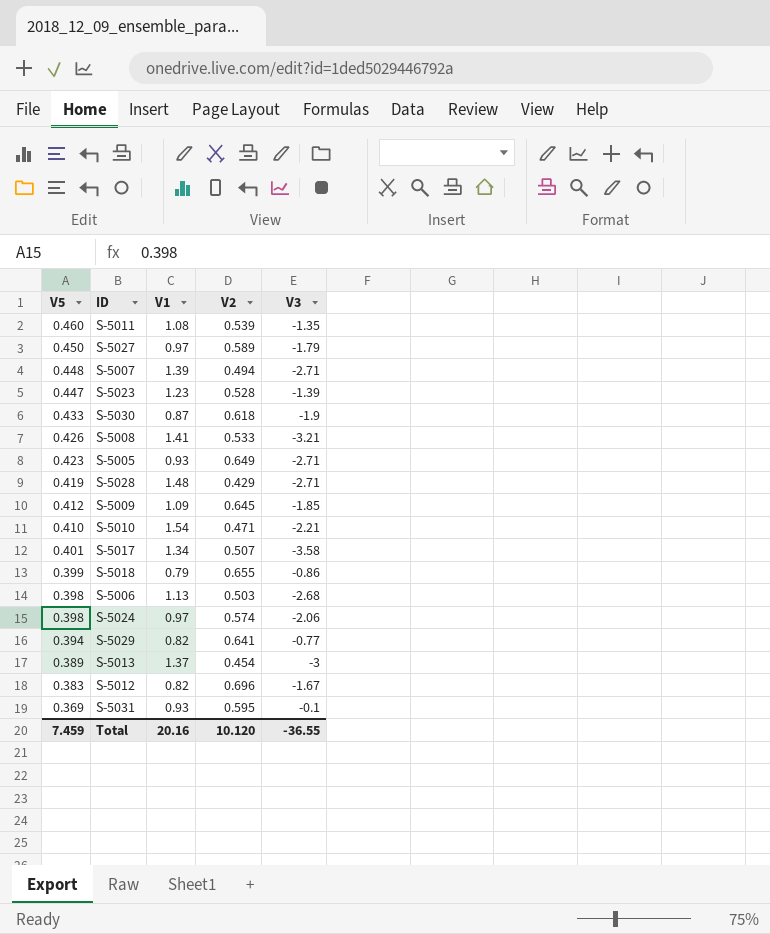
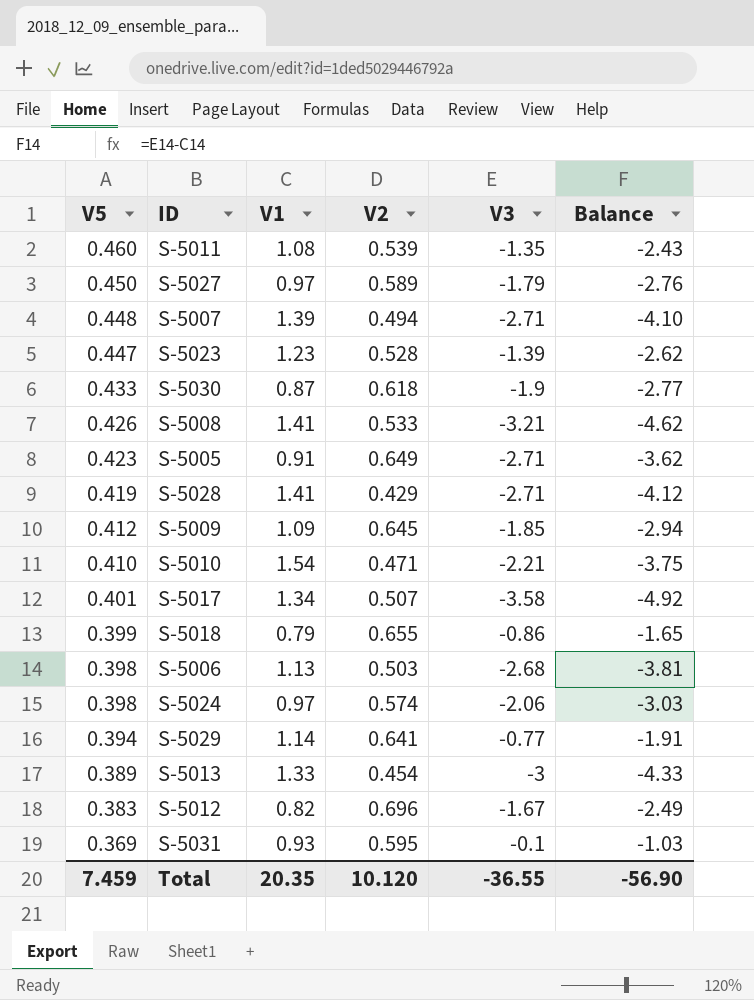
column Balance | formula: none -> [V3] - [V1]
S-5005 | V1: 0.93 -> 0.91
S-5028 | V1: 1.48 -> 1.41
S-5029 | V1: 0.82 -> 1.14
S-5013 | V1: 1.37 -> 1.33
Total | V1: 20.16 -> 20.35

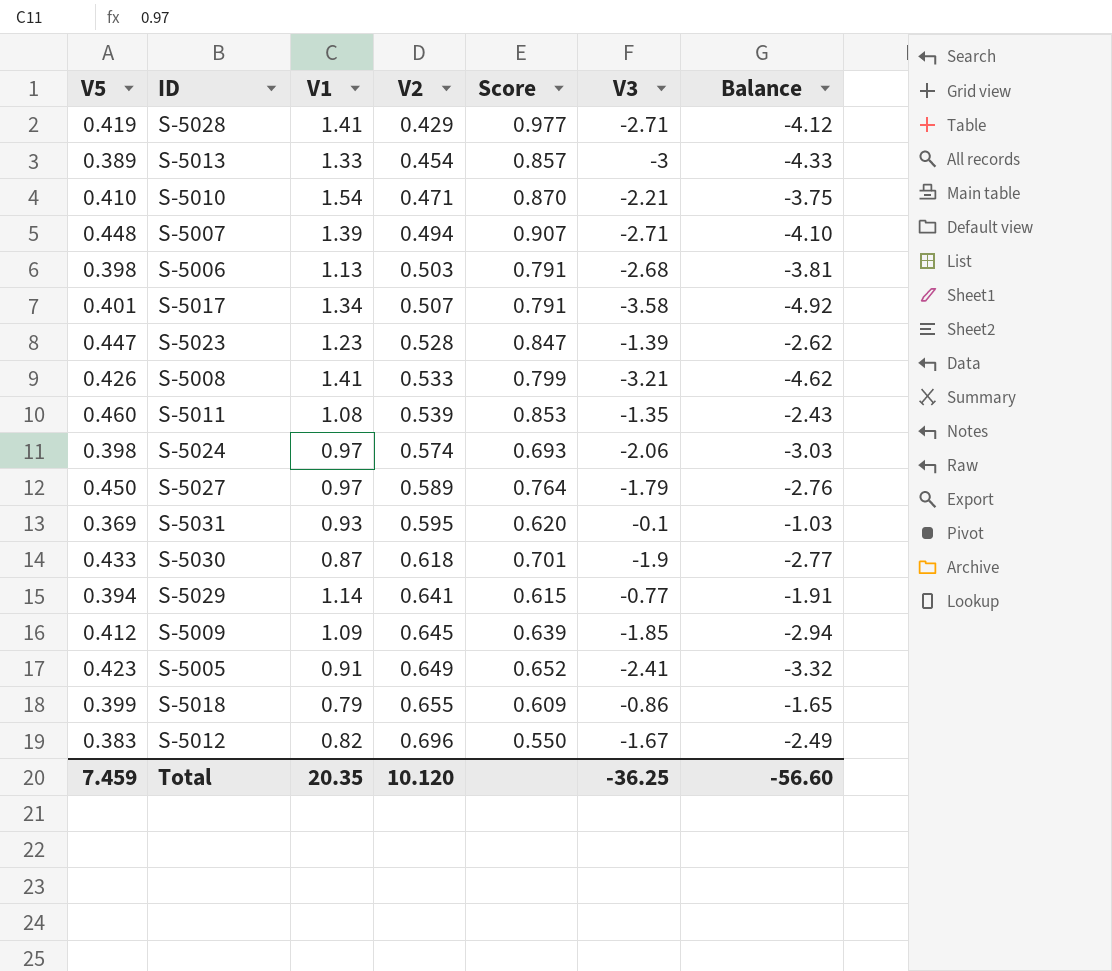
row order: V5 descending -> V2 ascending
column Score | formula: none -> [V5] / [V2]
S-5005 | V3: -2.71 -> -2.41
S-5005 | Balance: -3.62 -> -3.32
Total | V3: -36.55 -> -36.25
Total | Balance: -56.90 -> -56.60

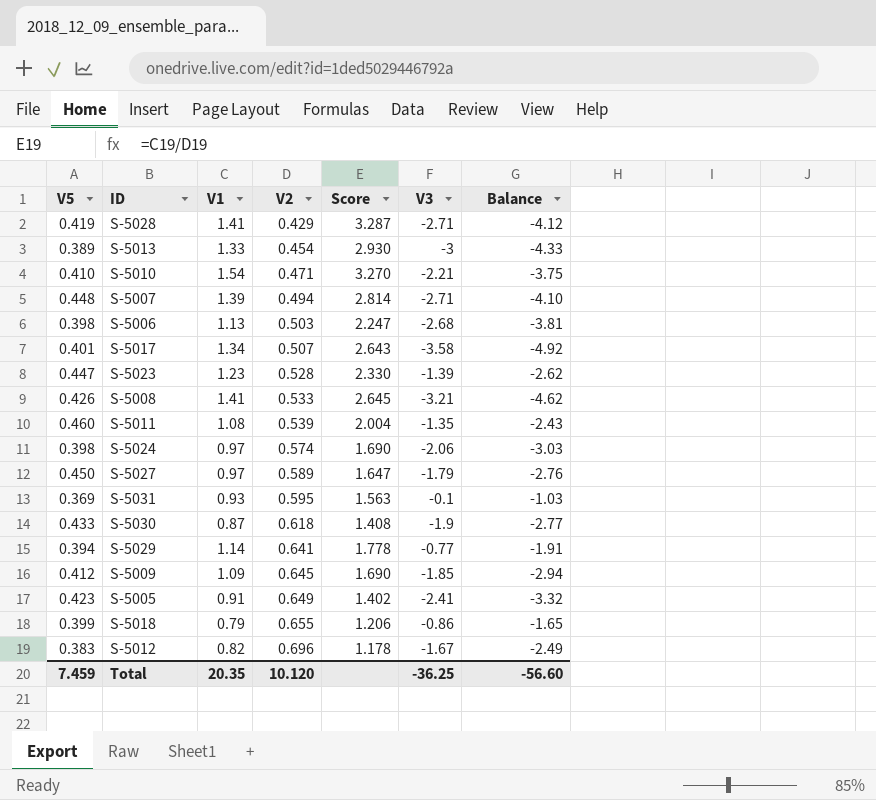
column Score | formula: [V5] / [V2] -> [V1] / [V2]

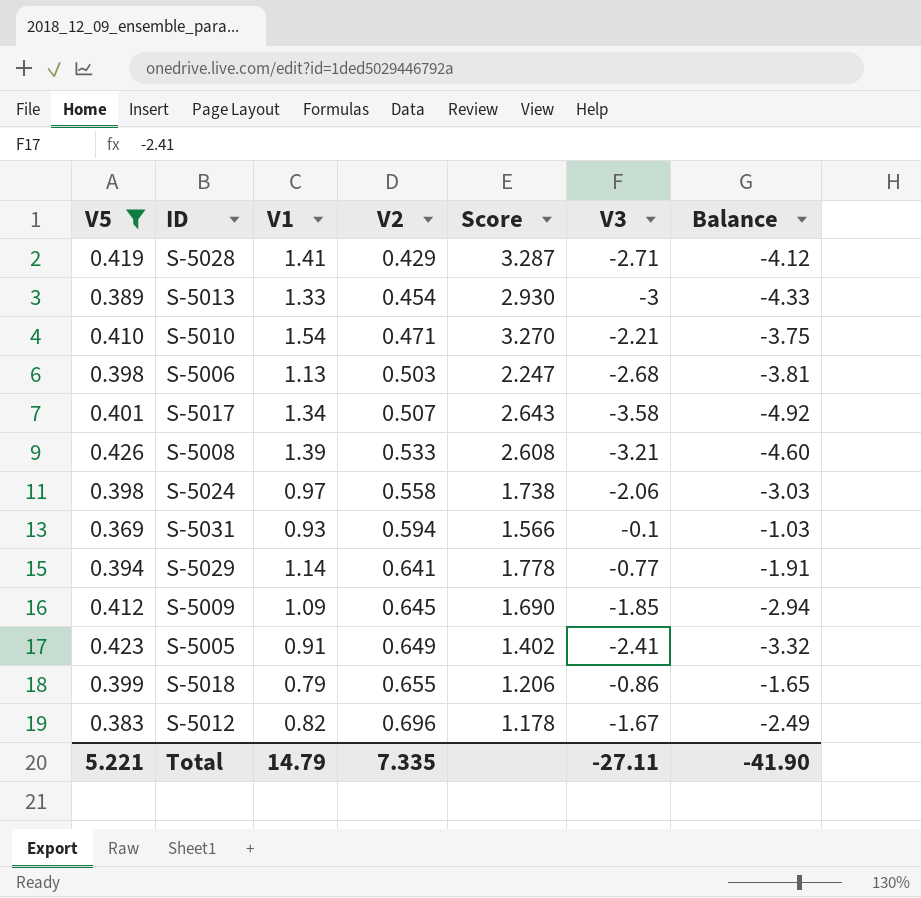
filter: none -> V5 <= 0.426
S-5008 | V1: 1.41 -> 1.39
S-5008 | Score: 2.645 -> 2.608
S-5008 | Balance: -4.62 -> -4.60
S-5024 | V2: 0.574 -> 0.558
S-5024 | Score: 1.690 -> 1.738
S-5031 | V2: 0.595 -> 0.594
S-5031 | Score: 1.563 -> 1.566
Total | V5: 7.459 -> 5.221
Total | V1: 20.35 -> 14.79
Total | V2: 10.120 -> 7.335
Total | V3: -36.25 -> -27.11
Total | Balance: -56.60 -> -41.90

